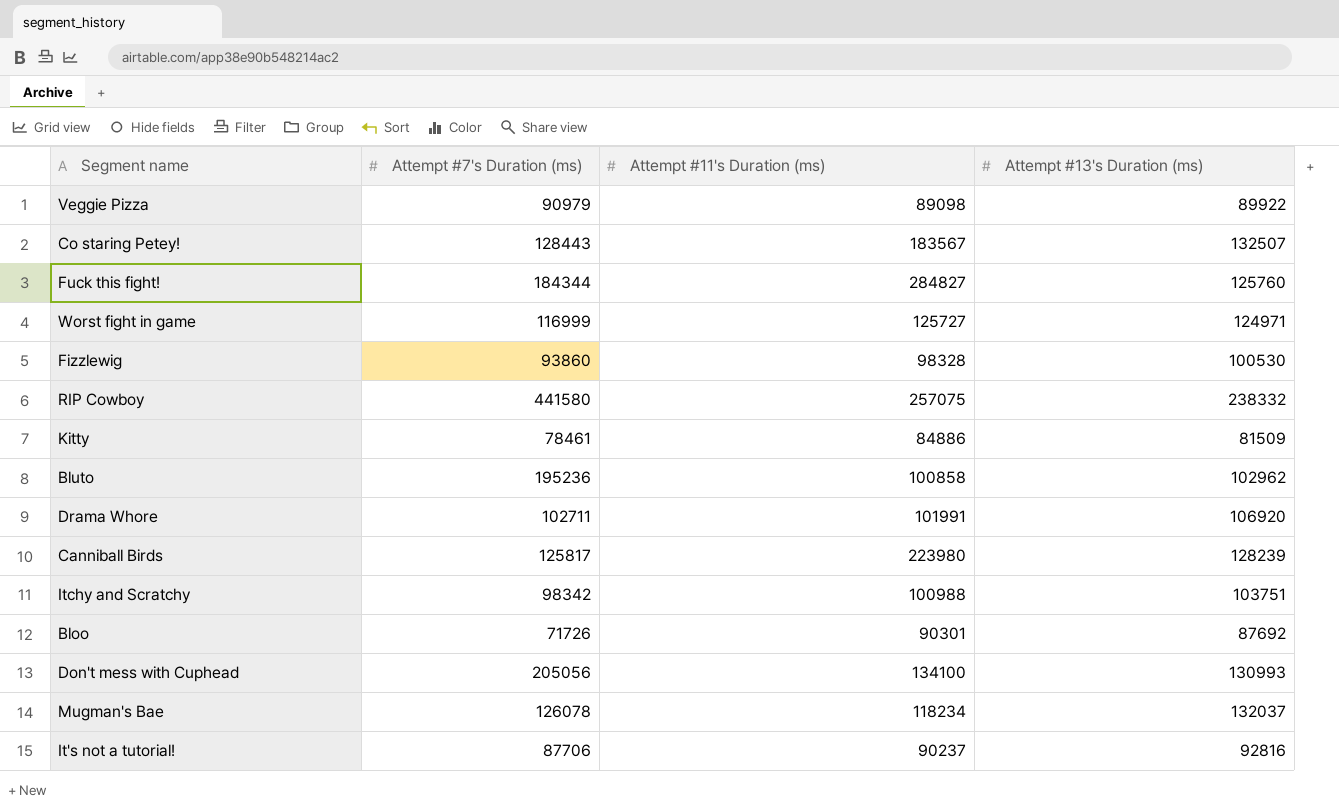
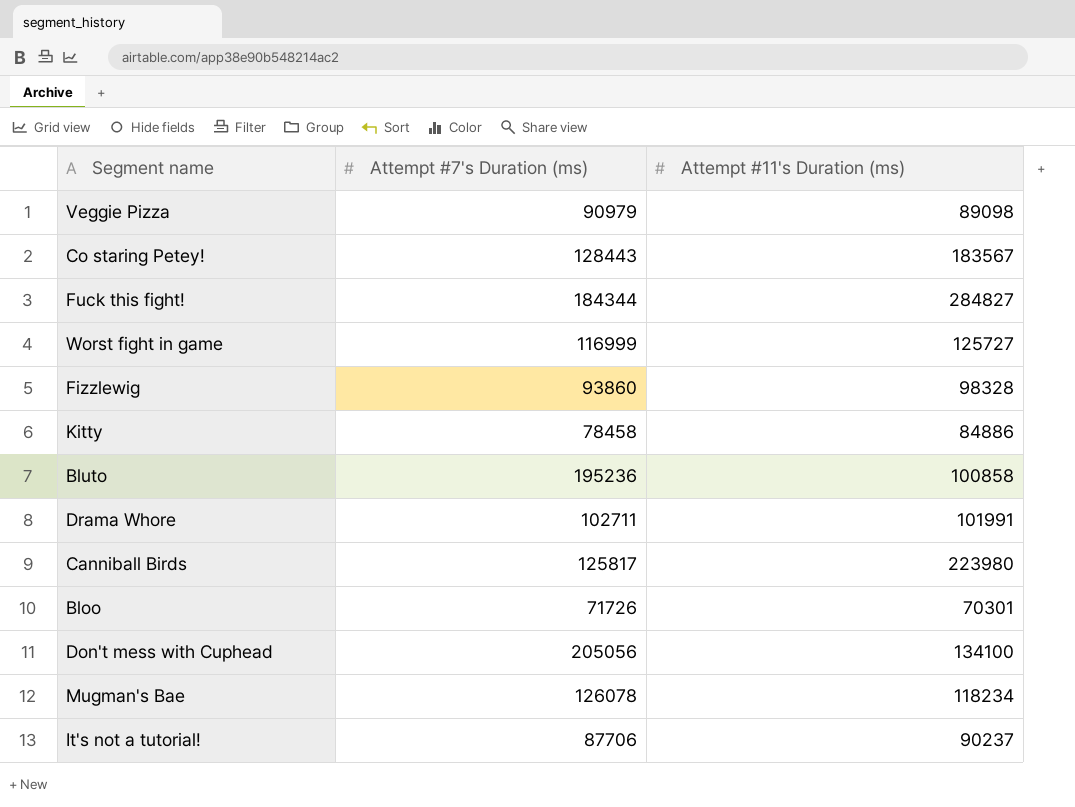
column Attempt #13's Duration (ms) | position: 4 -> none
row RIP Cowboy: 441580 | 257075 | 238332 -> none
row Itchy and Scratchy: 98342 | 100988 | 103751 -> none
Kitty | Attempt #7's Duration (ms): 78461 -> 78458
Bloo | Attempt #11's Duration (ms): 90301 -> 70301

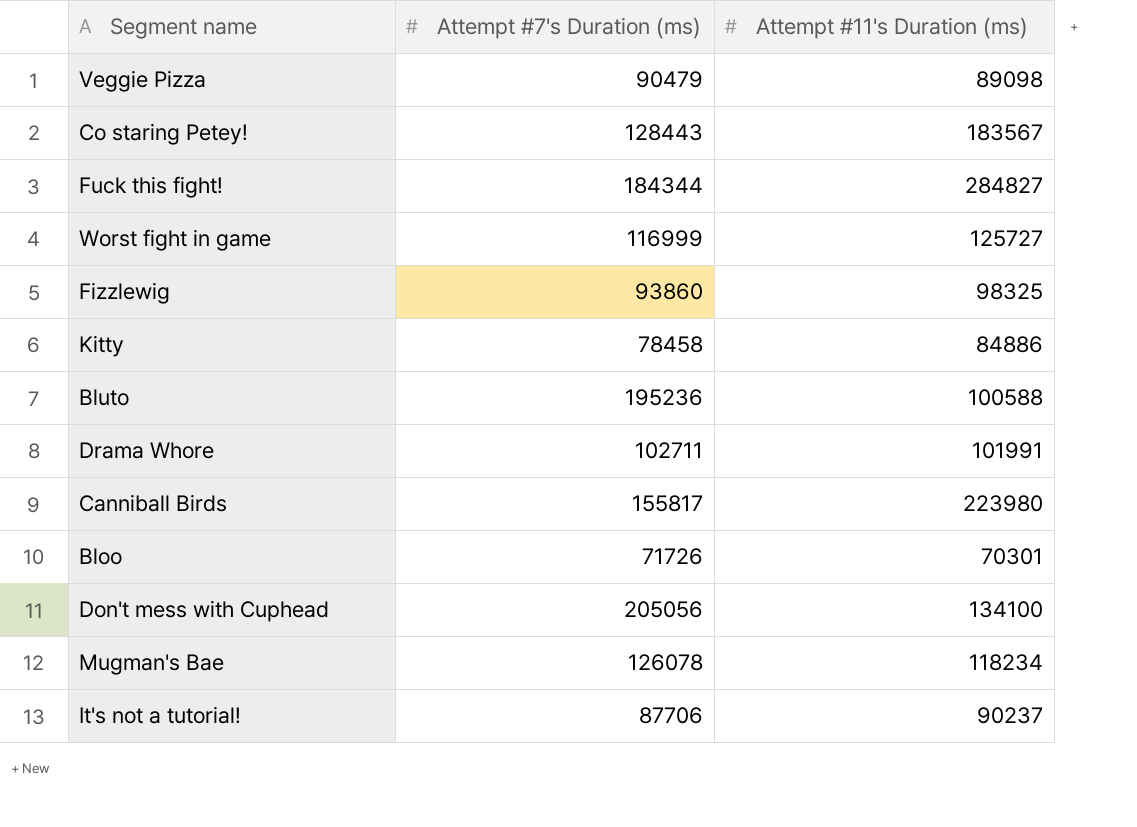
Veggie Pizza | Attempt #7's Duration (ms): 90979 -> 90479
Fizzlewig | Attempt #11's Duration (ms): 98328 -> 98325
Bluto | Attempt #11's Duration (ms): 100858 -> 100588
Canniball Birds | Attempt #7's Duration (ms): 125817 -> 155817

